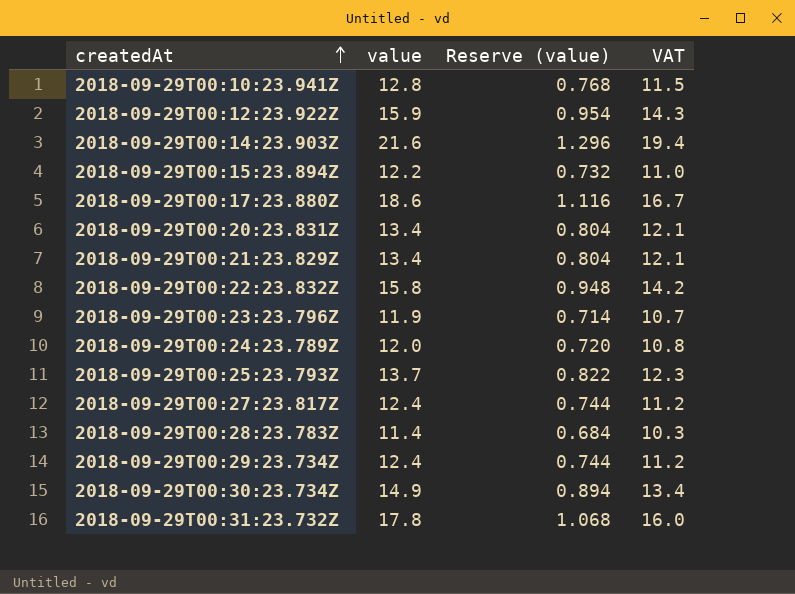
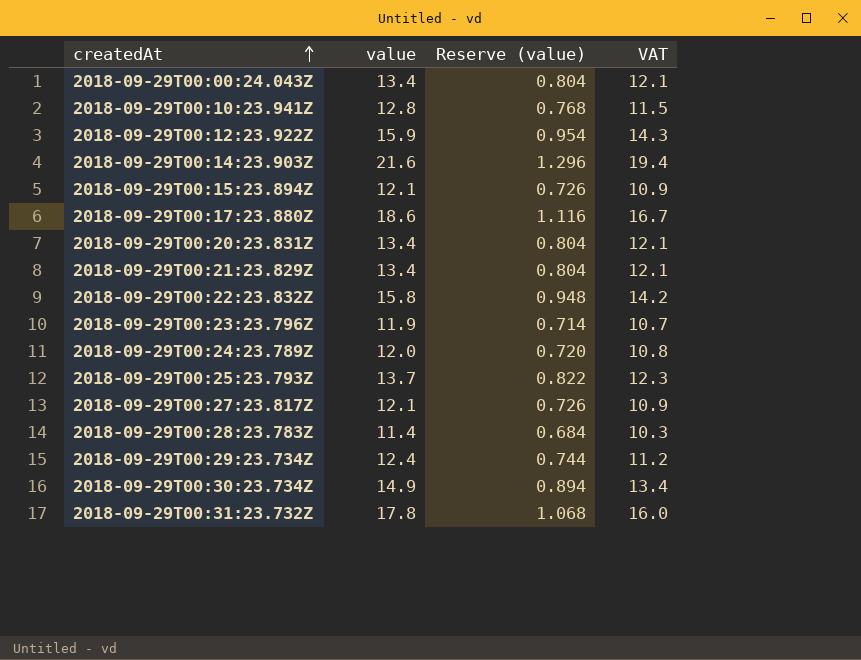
row 2018-09-29T00:00:24.043Z: none -> 13.4 | 0.804 | 12.1
2018-09-29T00:15:23.894Z | value: 12.2 -> 12.1
2018-09-29T00:15:23.894Z | Reserve (value): 0.732 -> 0.726
2018-09-29T00:15:23.894Z | VAT: 11.0 -> 10.9
2018-09-29T00:27:23.817Z | value: 12.4 -> 12.1
2018-09-29T00:27:23.817Z | Reserve (value): 0.744 -> 0.726
2018-09-29T00:27:23.817Z | VAT: 11.2 -> 10.9

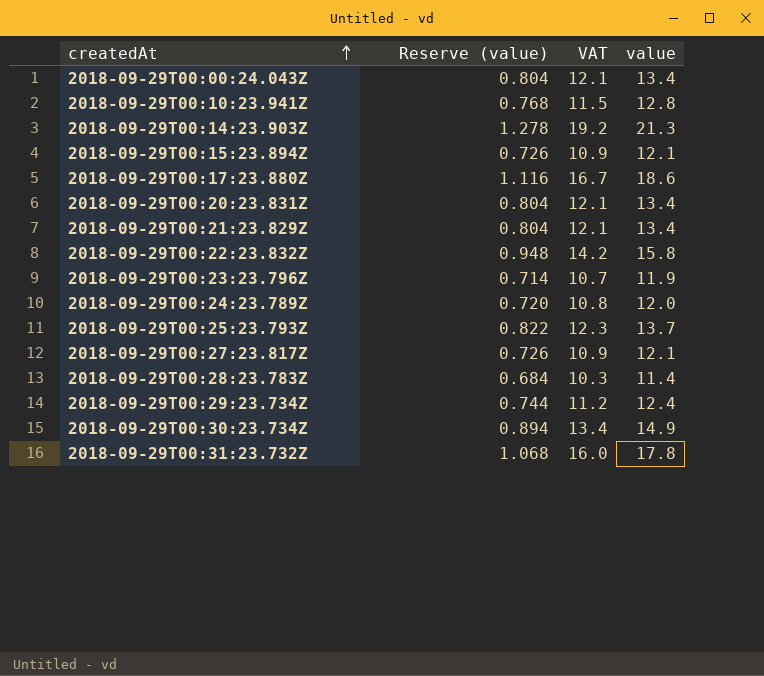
column value | position: 2 -> 4
row 2018-09-29T00:12:23.922Z: 15.9 | 0.954 | 14.3 -> none
2018-09-29T00:14:23.903Z | Reserve (value): 1.296 -> 1.278
2018-09-29T00:14:23.903Z | VAT: 19.4 -> 19.2
2018-09-29T00:14:23.903Z | value: 21.6 -> 21.3

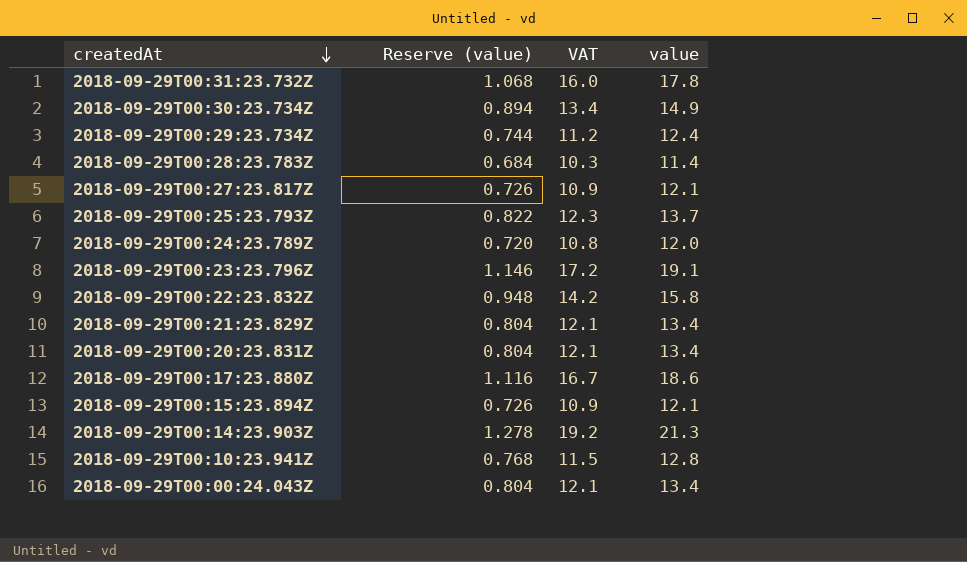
row order: createdAt ascending -> createdAt descending
2018-09-29T00:23:23.796Z | Reserve (value): 0.714 -> 1.146
2018-09-29T00:23:23.796Z | VAT: 10.7 -> 17.2
2018-09-29T00:23:23.796Z | value: 11.9 -> 19.1

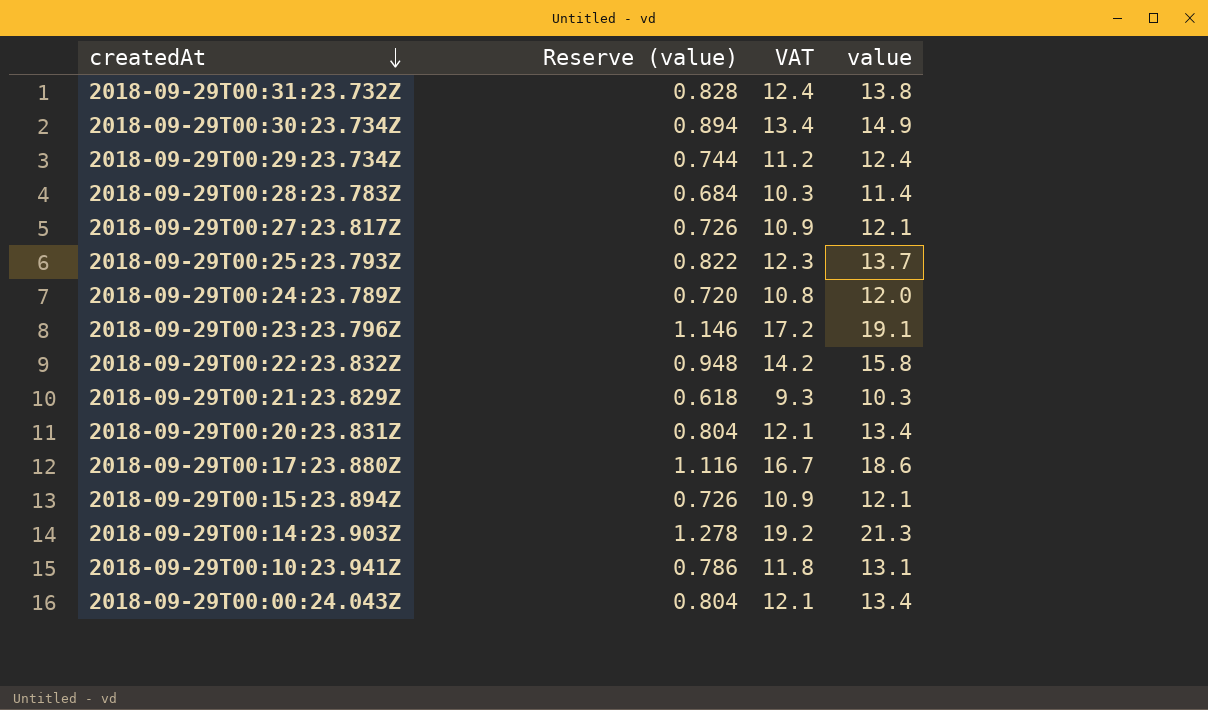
2018-09-29T00:31:23.732Z | Reserve (value): 1.068 -> 0.828
2018-09-29T00:31:23.732Z | VAT: 16.0 -> 12.4
2018-09-29T00:31:23.732Z | value: 17.8 -> 13.8
2018-09-29T00:21:23.829Z | Reserve (value): 0.804 -> 0.618
2018-09-29T00:21:23.829Z | VAT: 12.1 -> 9.3
2018-09-29T00:21:23.829Z | value: 13.4 -> 10.3
2018-09-29T00:10:23.941Z | Reserve (value): 0.768 -> 0.786
2018-09-29T00:10:23.941Z | VAT: 11.5 -> 11.8
2018-09-29T00:10:23.941Z | value: 12.8 -> 13.1

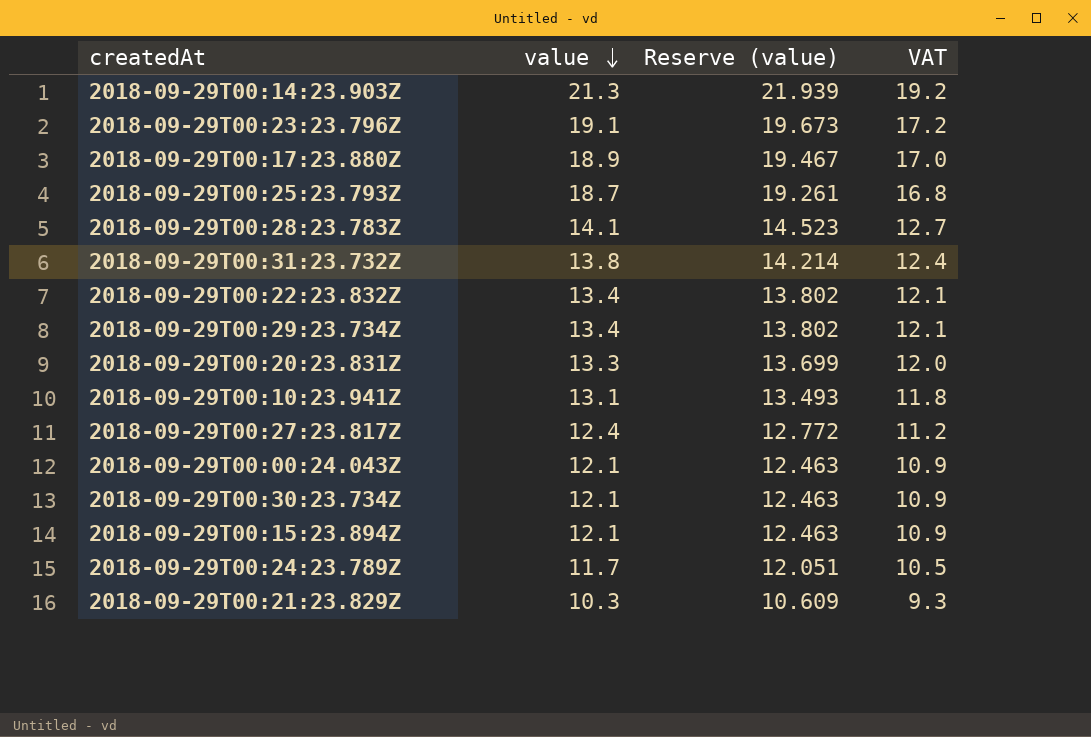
row order: createdAt descending -> value descending
column value | position: 4 -> 2
column Reserve (value) | formula: [value] * 0.06 -> [value] * 1.03
2018-09-29T00:17:23.880Z | value: 18.6 -> 18.9
2018-09-29T00:17:23.880Z | VAT: 16.7 -> 17.0
2018-09-29T00:25:23.793Z | value: 13.7 -> 18.7
2018-09-29T00:25:23.793Z | VAT: 12.3 -> 16.8
2018-09-29T00:28:23.783Z | value: 11.4 -> 14.1
2018-09-29T00:28:23.783Z | VAT: 10.3 -> 12.7
2018-09-29T00:22:23.832Z | value: 15.8 -> 13.4
2018-09-29T00:22:23.832Z | VAT: 14.2 -> 12.1
2018-09-29T00:29:23.734Z | value: 12.4 -> 13.4
2018-09-29T00:29:23.734Z | VAT: 11.2 -> 12.1
2018-09-29T00:20:23.831Z | value: 13.4 -> 13.3
2018-09-29T00:20:23.831Z | VAT: 12.1 -> 12.0
2018-09-29T00:27:23.817Z | value: 12.1 -> 12.4
2018-09-29T00:27:23.817Z | VAT: 10.9 -> 11.2
2018-09-29T00:00:24.043Z | value: 13.4 -> 12.1
2018-09-29T00:00:24.043Z | VAT: 12.1 -> 10.9
2018-09-29T00:30:23.734Z | value: 14.9 -> 12.1
2018-09-29T00:30:23.734Z | VAT: 13.4 -> 10.9
2018-09-29T00:24:23.789Z | value: 12.0 -> 11.7
2018-09-29T00:24:23.789Z | VAT: 10.8 -> 10.5

